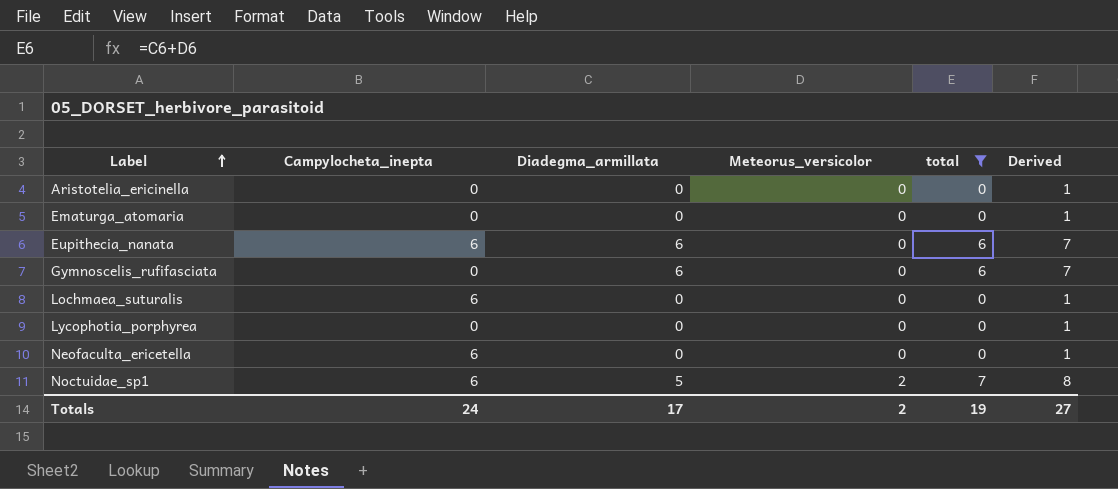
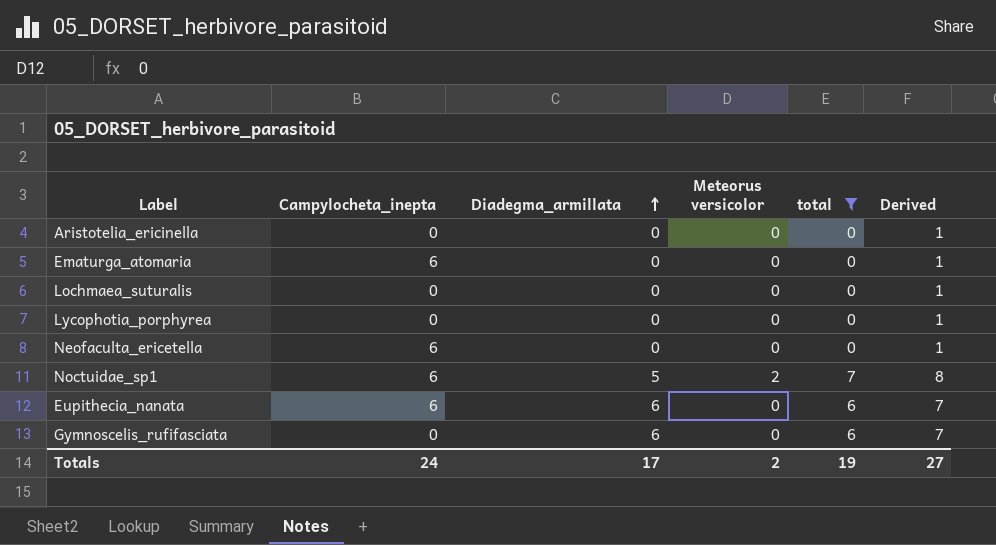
row order: Label ascending -> Diadegma_armillata ascending
column name: Meteorus_versicolor -> Meteorus versicolor
Ematurga_atomaria | Campylocheta_inepta: 0 -> 6
Lochmaea_suturalis | Campylocheta_inepta: 6 -> 0

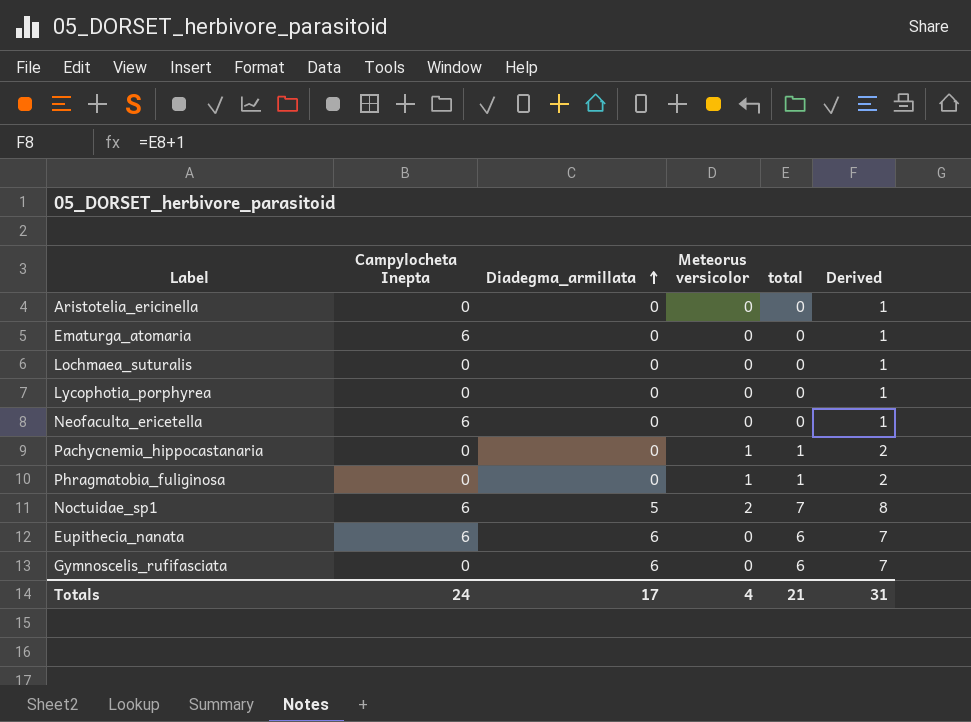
filter: total != 1 -> none
column name: Campylocheta_inepta -> Campylocheta Inepta
Totals | Meteorus versicolor: 2 -> 4
Totals | total: 19 -> 21
Totals | Derived: 27 -> 31

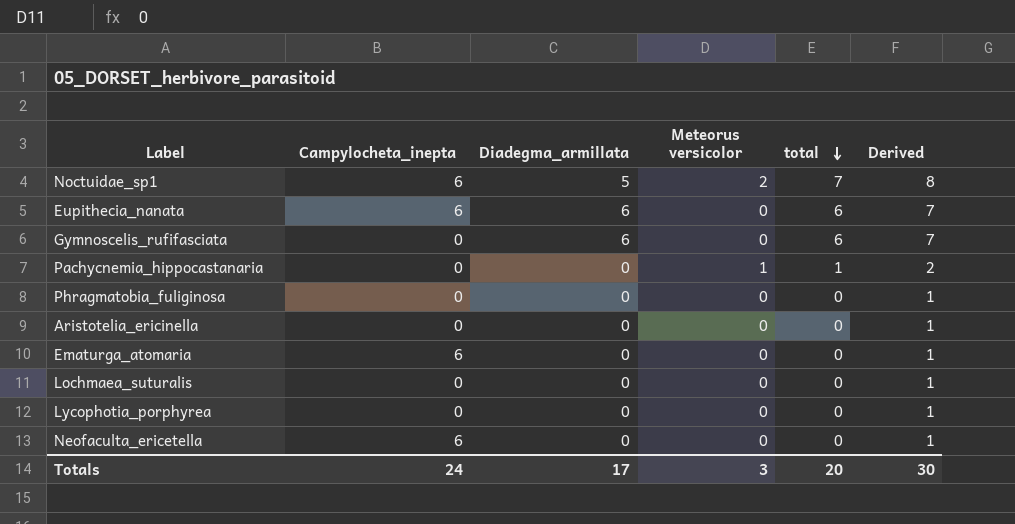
row order: Diadegma_armillata ascending -> total descending
column name: Campylocheta Inepta -> Campylocheta_inepta
Phragmatobia_fuliginosa | Meteorus versicolor: 1 -> 0
Phragmatobia_fuliginosa | total: 1 -> 0
Phragmatobia_fuliginosa | Derived: 2 -> 1
Totals | Meteorus versicolor: 4 -> 3
Totals | total: 21 -> 20
Totals | Derived: 31 -> 30

